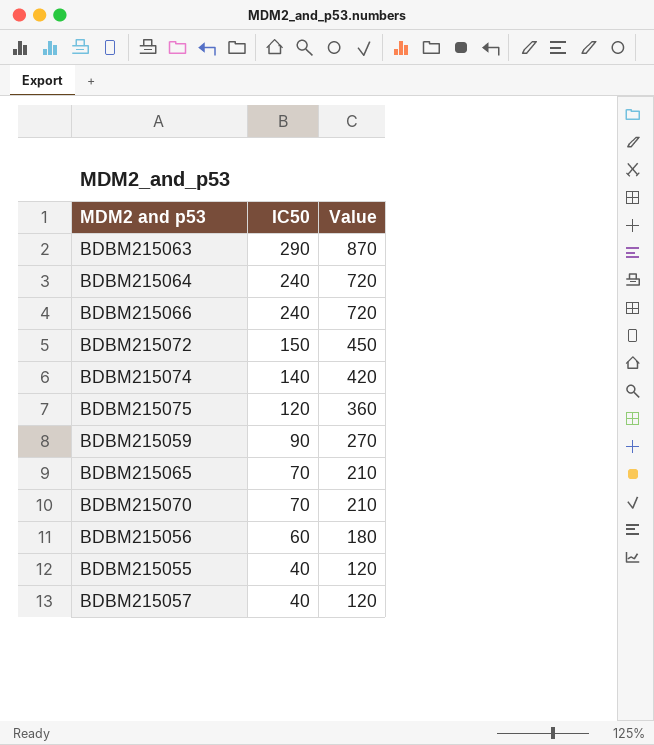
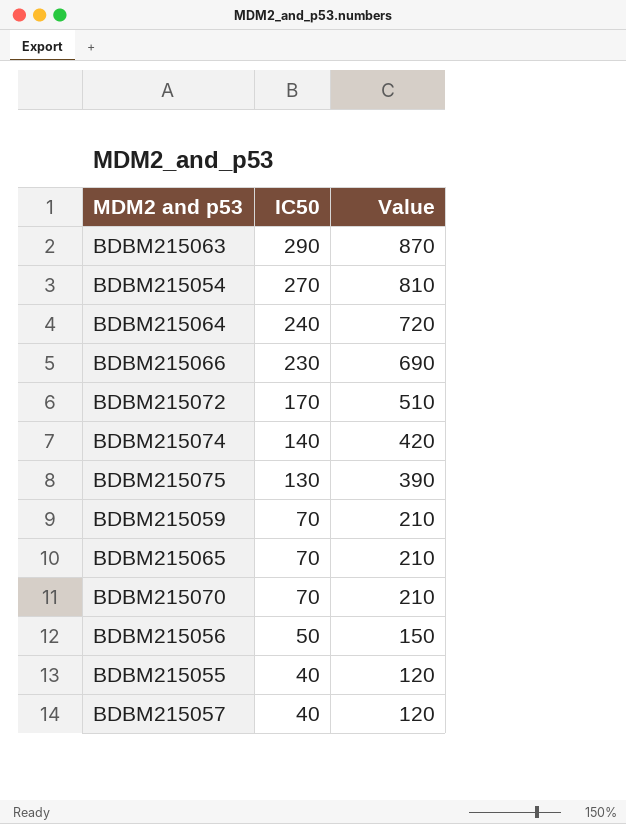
row BDBM215054: none -> 270 | 810
BDBM215066 | IC50: 240 -> 230
BDBM215066 | Value: 720 -> 690
BDBM215072 | IC50: 150 -> 170
BDBM215072 | Value: 450 -> 510
BDBM215075 | IC50: 120 -> 130
BDBM215075 | Value: 360 -> 390
BDBM215059 | IC50: 90 -> 70
BDBM215059 | Value: 270 -> 210
BDBM215056 | IC50: 60 -> 50
BDBM215056 | Value: 180 -> 150

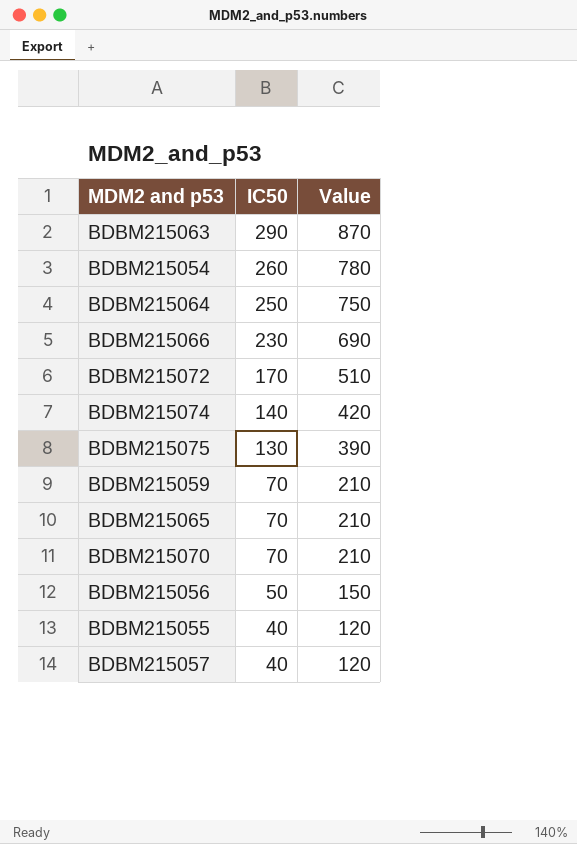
BDBM215054 | IC50: 270 -> 260
BDBM215054 | Value: 810 -> 780
BDBM215064 | IC50: 240 -> 250
BDBM215064 | Value: 720 -> 750

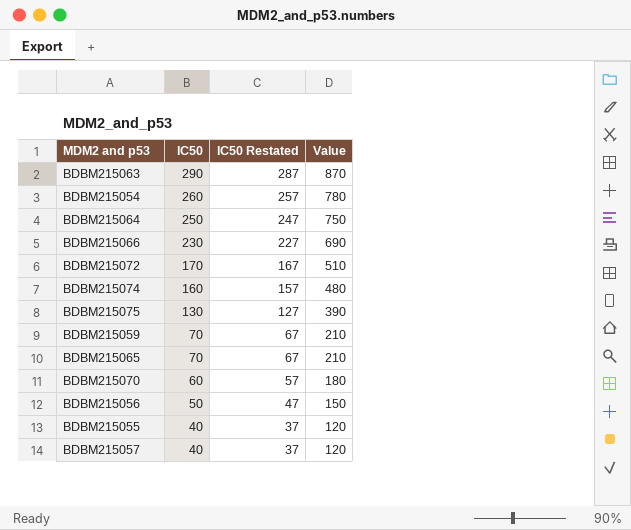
column IC50 Restated | formula: none -> [IC50] - 3
BDBM215074 | IC50: 140 -> 160
BDBM215074 | Value: 420 -> 480
BDBM215070 | IC50: 70 -> 60
BDBM215070 | Value: 210 -> 180

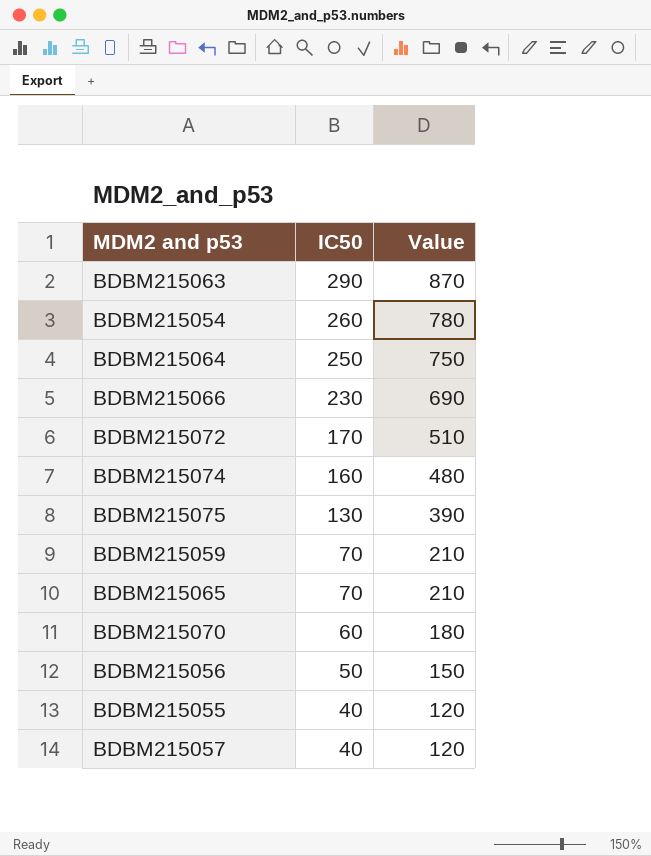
column IC50 Restated | formula: [IC50] - 3 -> none

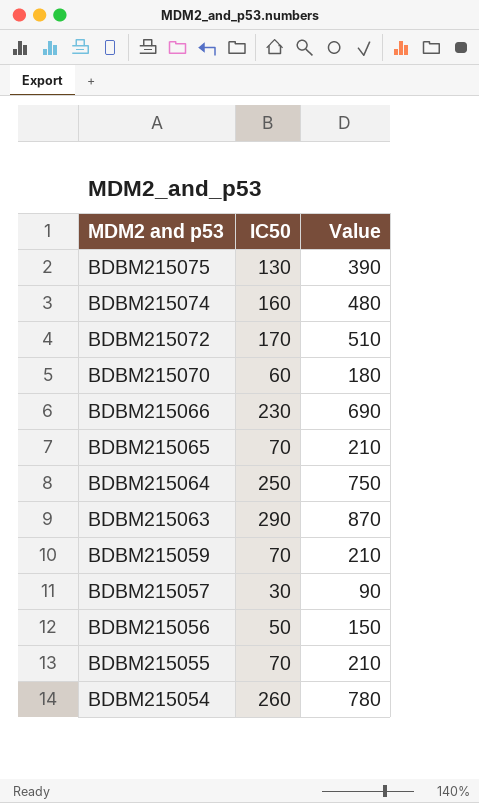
row order: IC50 descending -> MDM2 and p53 descending
BDBM215057 | IC50: 40 -> 30
BDBM215057 | Value: 120 -> 90
BDBM215055 | IC50: 40 -> 70
BDBM215055 | Value: 120 -> 210

